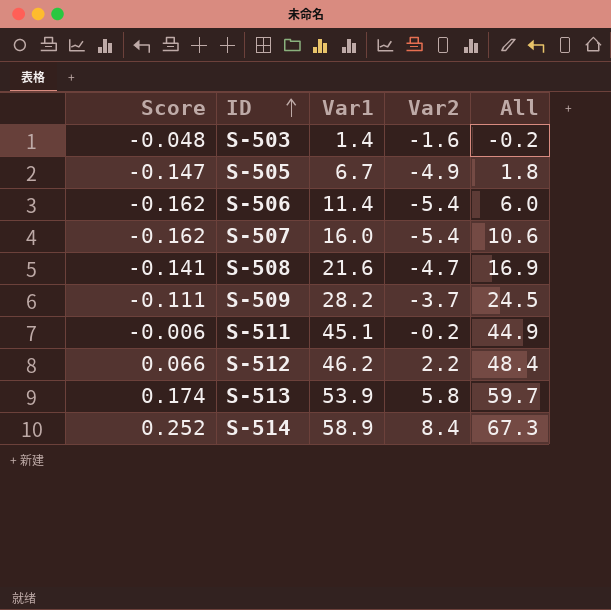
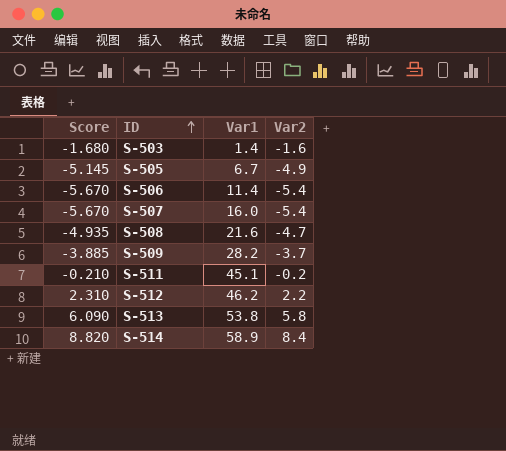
column All | formula: [Var1] + [Var2] -> none
column Score | formula: [Var2] * 0.03 -> [Var2] * 1.05
S-513 | Var1: 53.9 -> 53.8

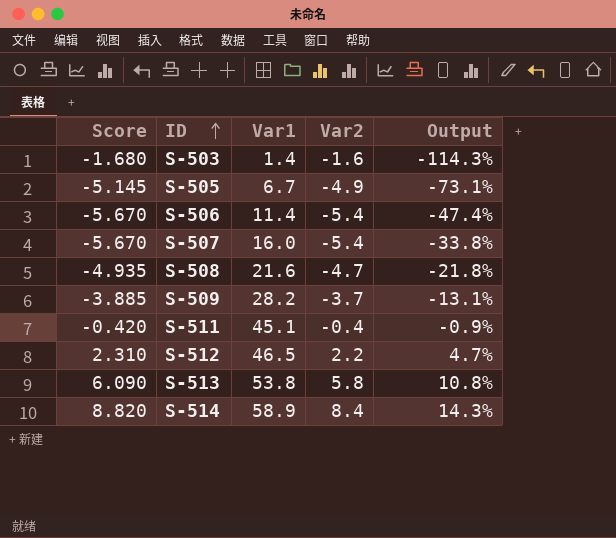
column Output | formula: none -> [Var2] / [Var1]
S-511 | Score: -0.210 -> -0.420
S-511 | Var2: -0.2 -> -0.4
S-512 | Var1: 46.2 -> 46.5

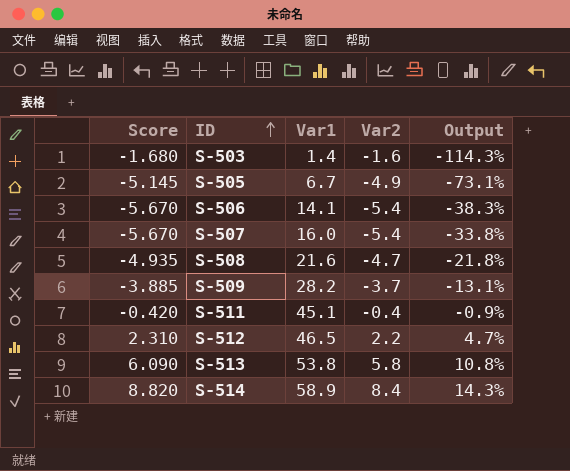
S-506 | Var1: 11.4 -> 14.1
S-506 | Output: -47.4% -> -38.3%

